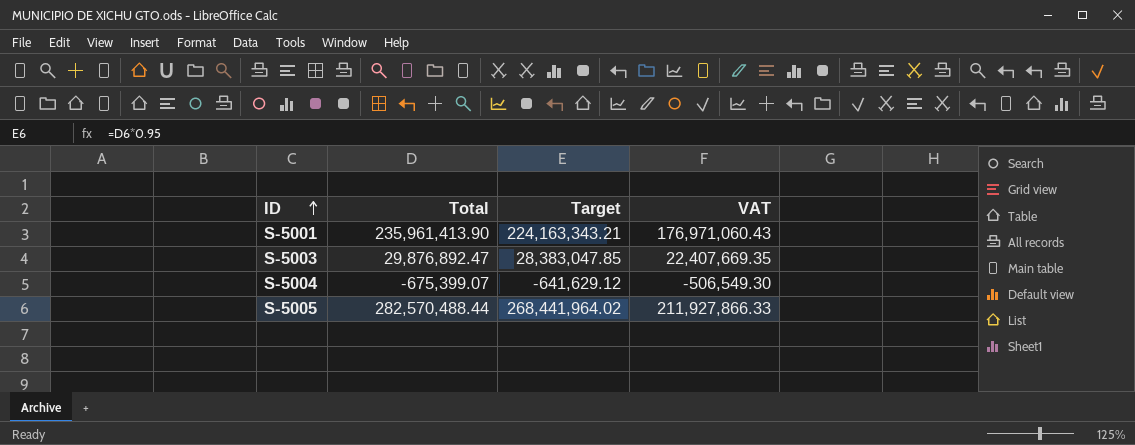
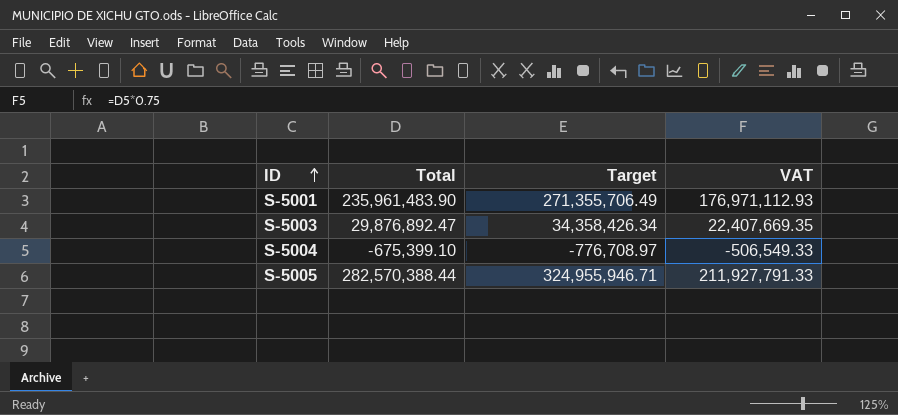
column Target | formula: [Total] * 0.95 -> [Total] * 1.15
S-5001 | Total: 235,961,413.90 -> 235,961,483.90
S-5001 | VAT: 176,971,060.43 -> 176,971,112.93
S-5004 | Total: -675,399.07 -> -675,399.10
S-5004 | VAT: -506,549.30 -> -506,549.33
S-5005 | Total: 282,570,488.44 -> 282,570,388.44
S-5005 | VAT: 211,927,866.33 -> 211,927,791.33

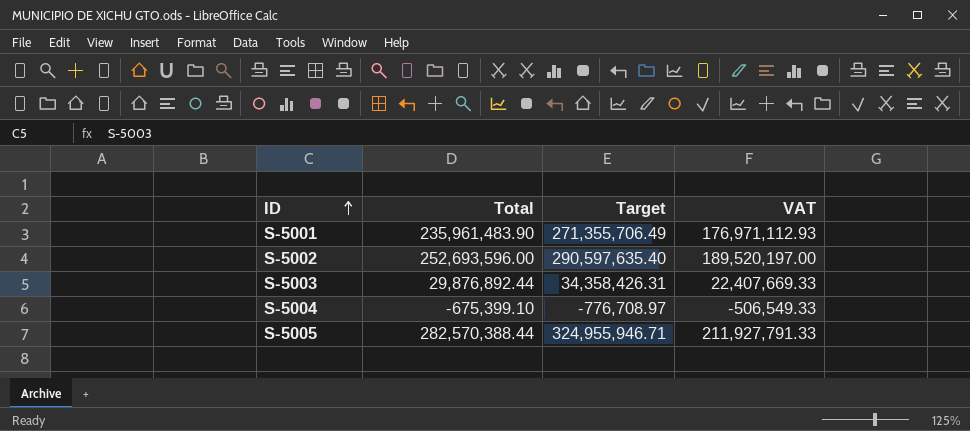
row S-5002: none -> 252,693,596.00 | 290,597,635.40 | 189,520,197.00
S-5003 | Total: 29,876,892.47 -> 29,876,892.44
S-5003 | Target: 34,358,426.34 -> 34,358,426.31
S-5003 | VAT: 22,407,669.35 -> 22,407,669.33

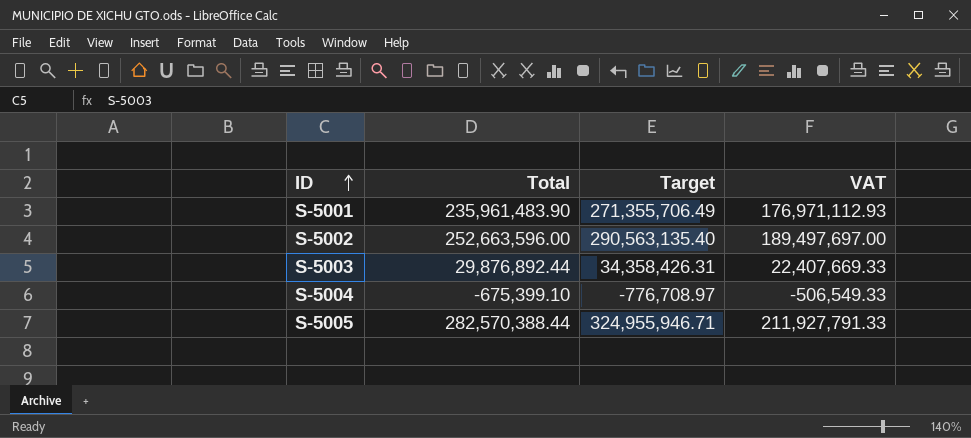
S-5002 | Total: 252,693,596.00 -> 252,663,596.00
S-5002 | Target: 290,597,635.40 -> 290,563,135.40
S-5002 | VAT: 189,520,197.00 -> 189,497,697.00

